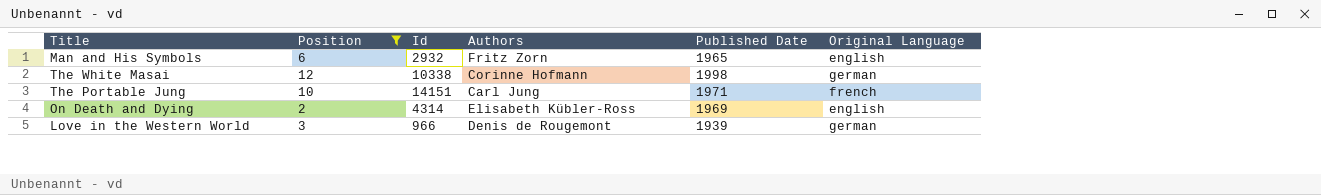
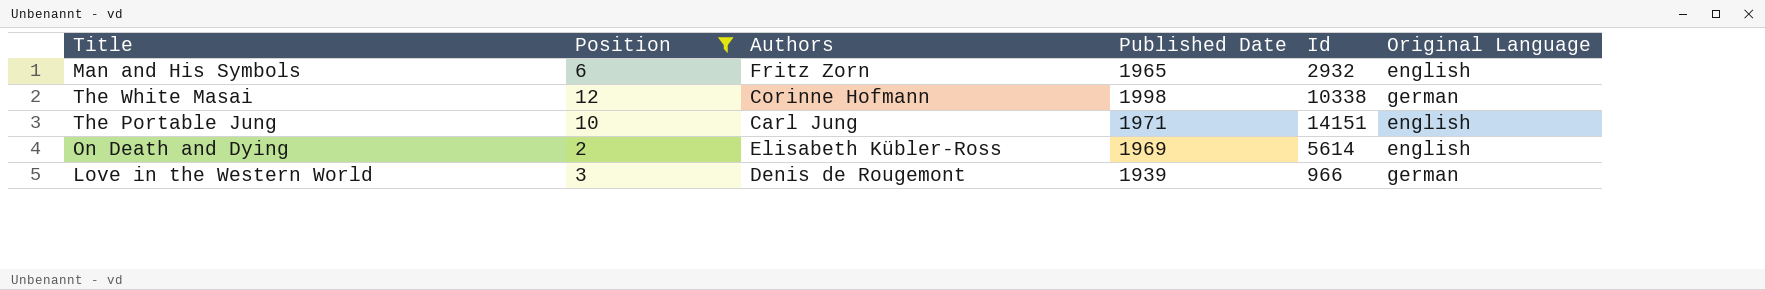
column Id | position: 3 -> 5
The Portable Jung | Original Language: french -> english
On Death and Dying | Id: 4314 -> 5614

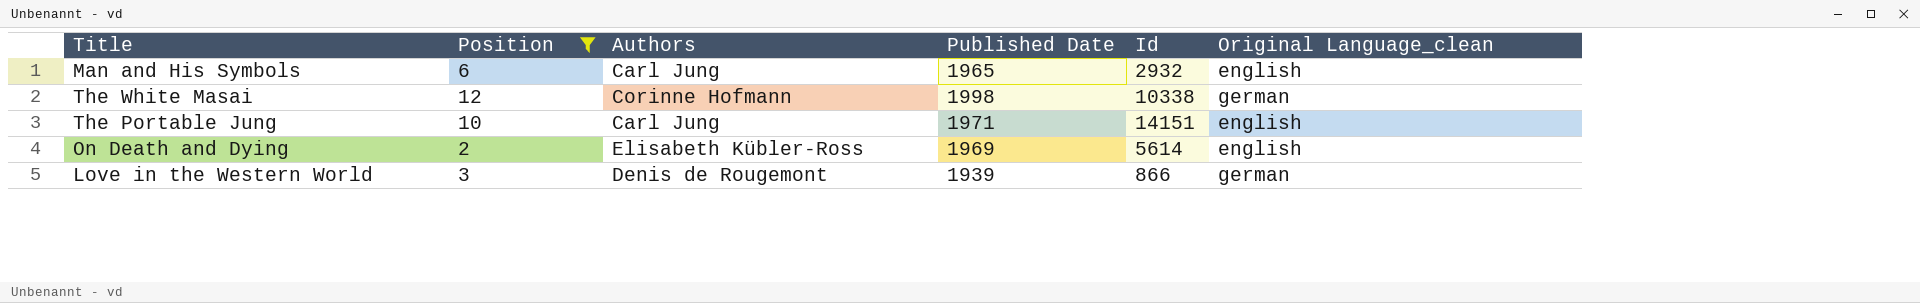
column name: Original Language -> Original Language_clean
Man and His Symbols | Authors: Fritz Zorn -> Carl Jung
Love in the Western World | Id: 966 -> 866

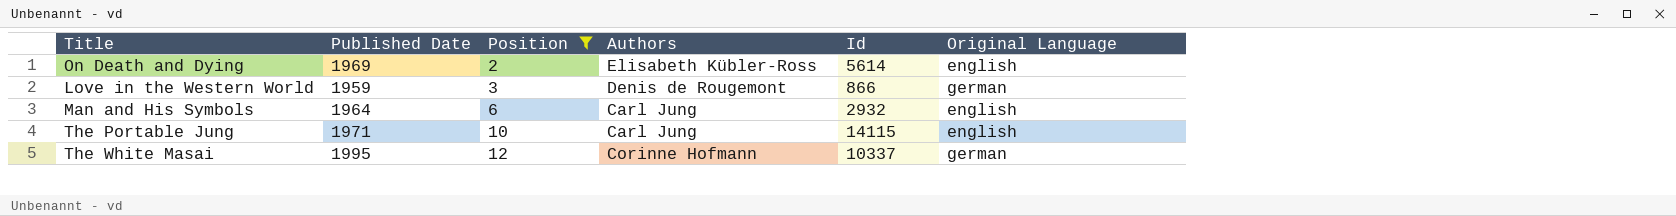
row order: none -> Position ascending
column Published Date | position: 4 -> 2
column name: Original Language_clean -> Original Language
Love in the Western World | Published Date: 1939 -> 1959
Man and His Symbols | Published Date: 1965 -> 1964
The Portable Jung | Id: 14151 -> 14115
The White Masai | Published Date: 1998 -> 1995
The White Masai | Id: 10338 -> 10337

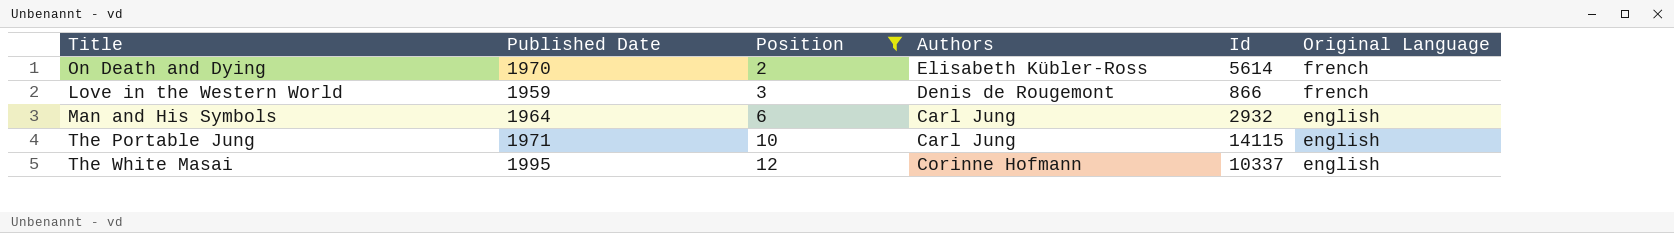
On Death and Dying | Published Date: 1969 -> 1970
On Death and Dying | Original Language: english -> french
Love in the Western World | Original Language: german -> french
The White Masai | Original Language: german -> english

